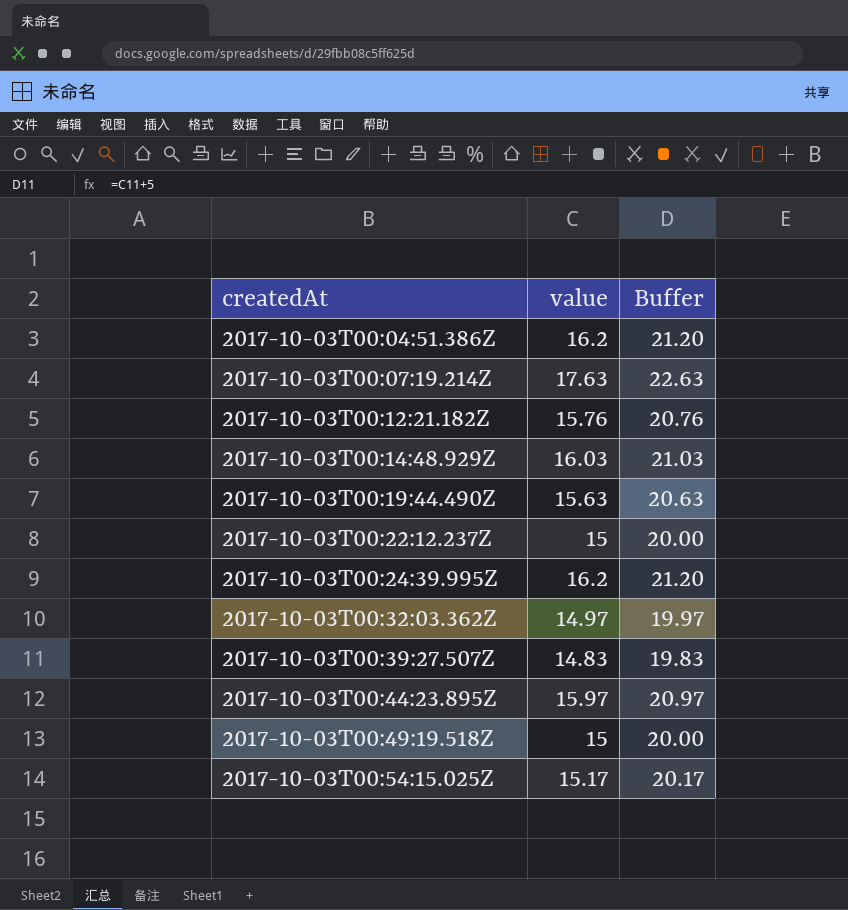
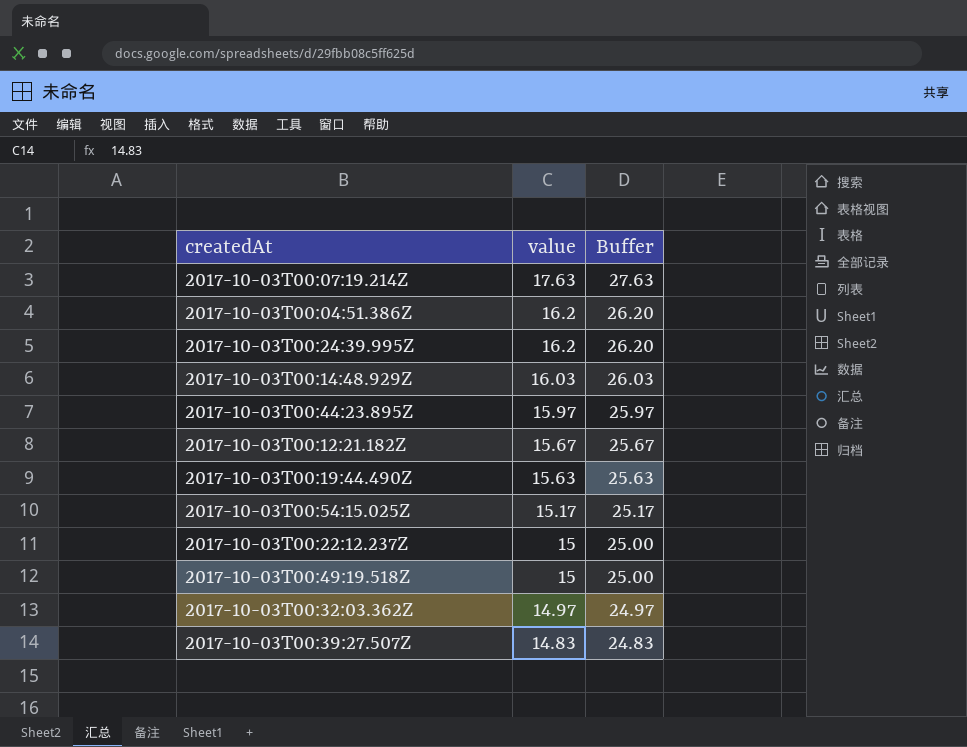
row order: createdAt ascending -> value descending
column Buffer | formula: [value] + 5 -> [value] + 10
2017-10-03T00:12:21.182Z | value: 15.76 -> 15.67

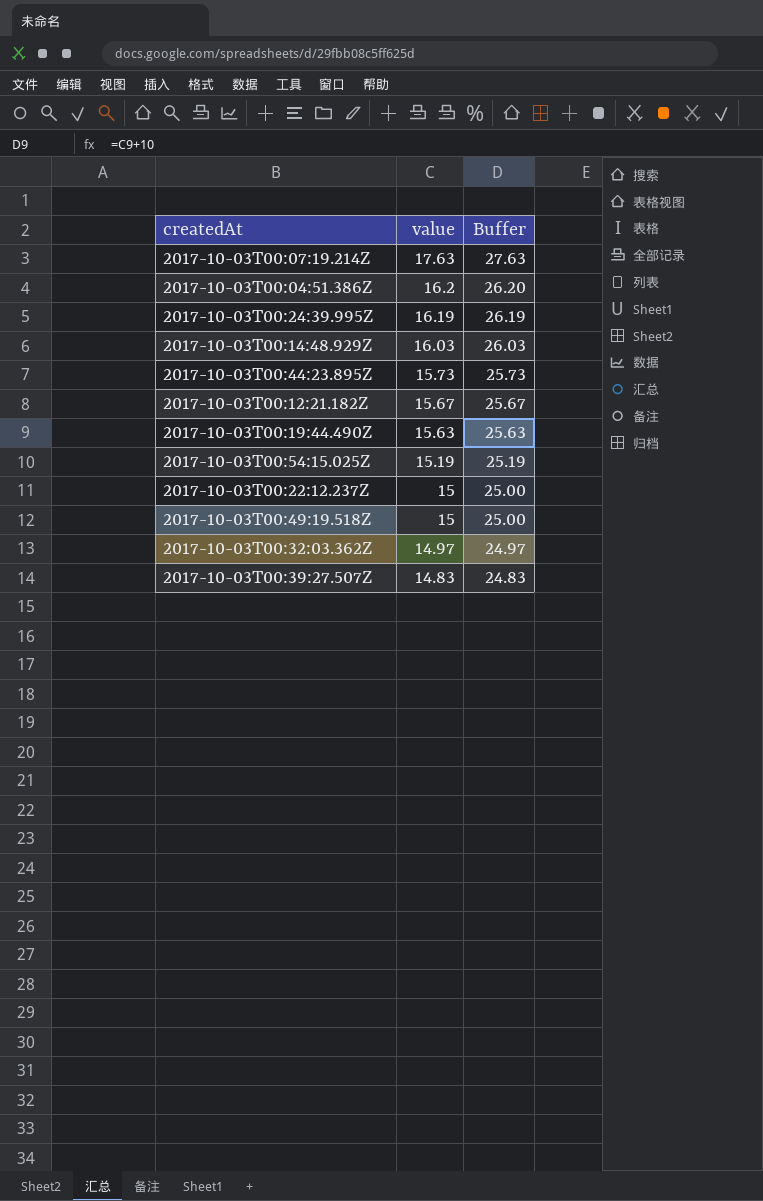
2017-10-03T00:24:39.995Z | value: 16.2 -> 16.19
2017-10-03T00:24:39.995Z | Buffer: 26.20 -> 26.19
2017-10-03T00:44:23.895Z | value: 15.97 -> 15.73
2017-10-03T00:44:23.895Z | Buffer: 25.97 -> 25.73
2017-10-03T00:54:15.025Z | value: 15.17 -> 15.19
2017-10-03T00:54:15.025Z | Buffer: 25.17 -> 25.19

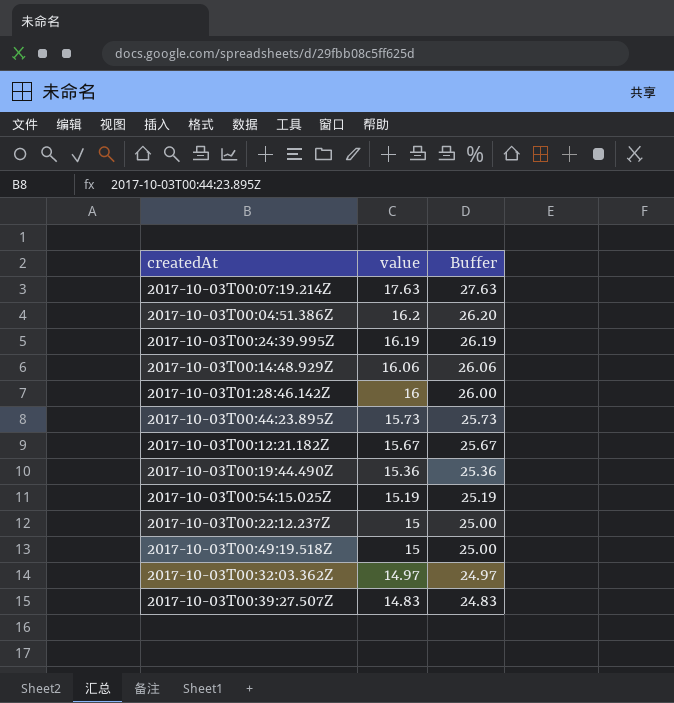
2017-10-03T00:14:48.929Z | value: 16.03 -> 16.06
2017-10-03T00:14:48.929Z | Buffer: 26.03 -> 26.06
row 2017-10-03T01:28:46.142Z: none -> 16 | 26.00
2017-10-03T00:19:44.490Z | value: 15.63 -> 15.36
2017-10-03T00:19:44.490Z | Buffer: 25.63 -> 25.36

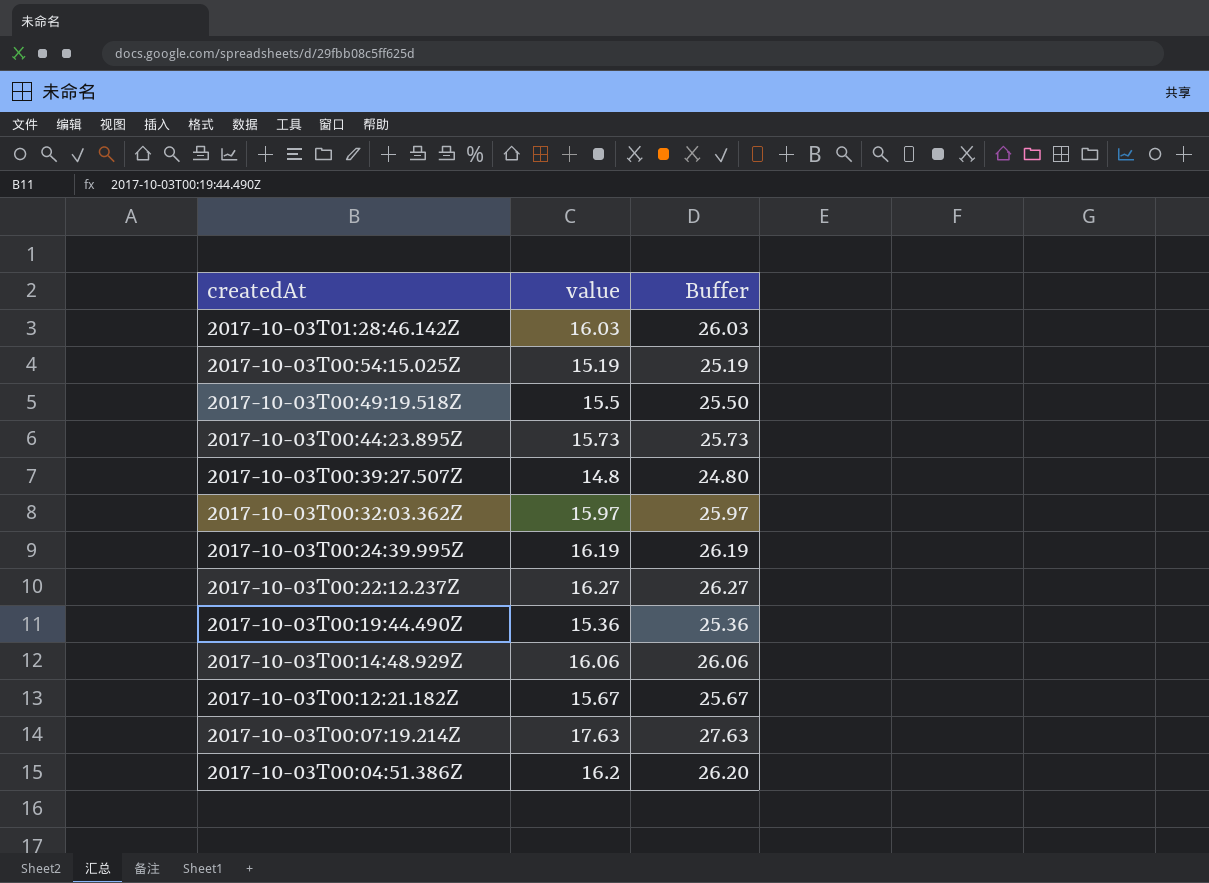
row order: value descending -> createdAt descending
2017-10-03T01:28:46.142Z | value: 16 -> 16.03
2017-10-03T01:28:46.142Z | Buffer: 26.00 -> 26.03
2017-10-03T00:49:19.518Z | value: 15 -> 15.5
2017-10-03T00:49:19.518Z | Buffer: 25.00 -> 25.50
2017-10-03T00:39:27.507Z | value: 14.83 -> 14.8
2017-10-03T00:39:27.507Z | Buffer: 24.83 -> 24.80
2017-10-03T00:32:03.362Z | value: 14.97 -> 15.97
2017-10-03T00:32:03.362Z | Buffer: 24.97 -> 25.97
2017-10-03T00:22:12.237Z | value: 15 -> 16.27
2017-10-03T00:22:12.237Z | Buffer: 25.00 -> 26.27

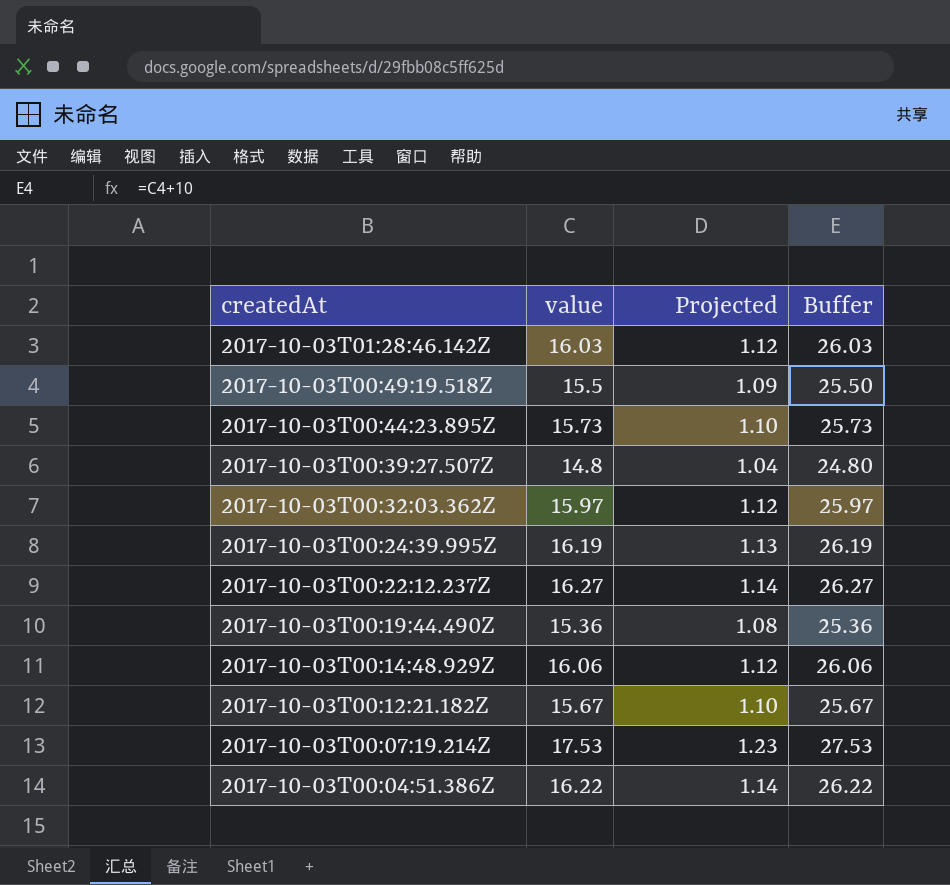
column Projected | formula: none -> [value] * 0.07
row 2017-10-03T00:54:15.025Z: 15.19 | 25.19 -> none
2017-10-03T00:07:19.214Z | value: 17.63 -> 17.53
2017-10-03T00:07:19.214Z | Buffer: 27.63 -> 27.53
2017-10-03T00:04:51.386Z | value: 16.2 -> 16.22
2017-10-03T00:04:51.386Z | Buffer: 26.20 -> 26.22

